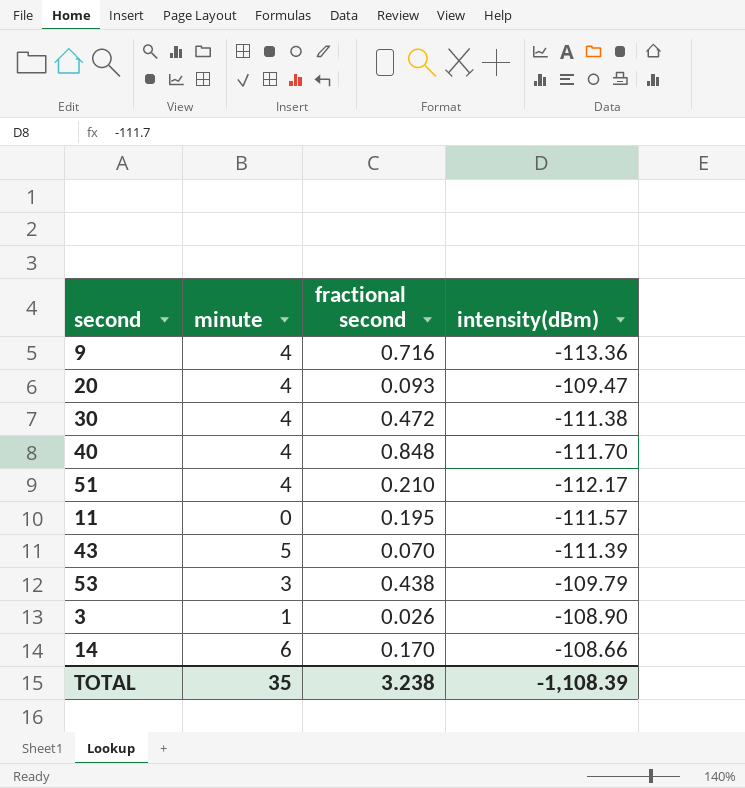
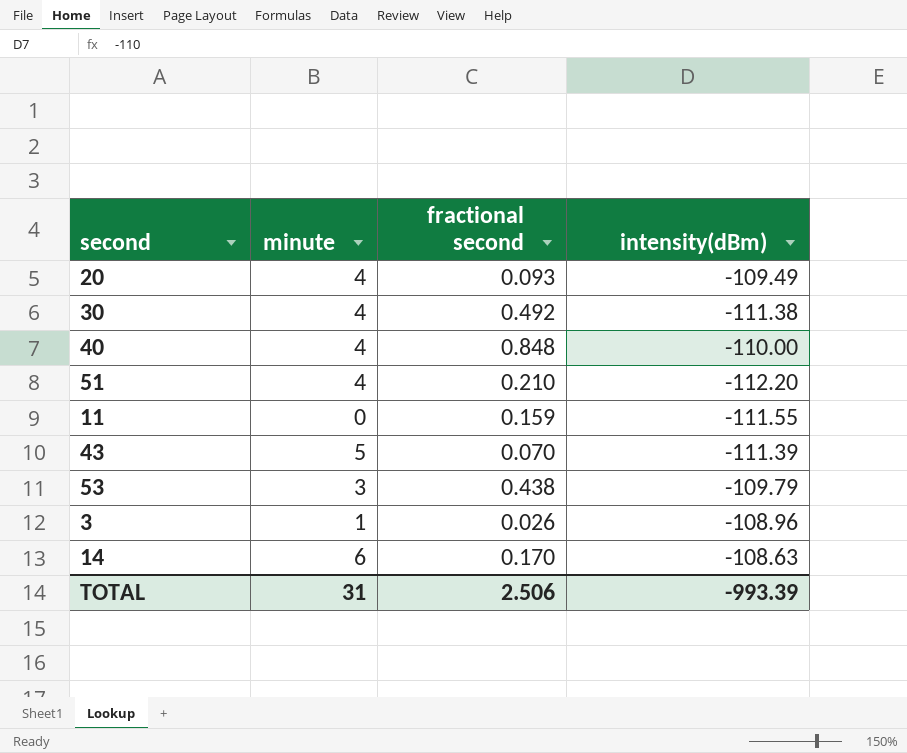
row 9: 4 | 0.716 | -113.36 -> none
20 | intensity(dBm): -109.47 -> -109.49
30 | fractional second: 0.472 -> 0.492
40 | intensity(dBm): -111.70 -> -110.00
51 | intensity(dBm): -112.17 -> -112.20
11 | fractional second: 0.195 -> 0.159
11 | intensity(dBm): -111.57 -> -111.55
3 | intensity(dBm): -108.90 -> -108.96
14 | intensity(dBm): -108.66 -> -108.63
TOTAL | minute: 35 -> 31
TOTAL | fractional second: 3.238 -> 2.506
TOTAL | intensity(dBm): -1,108.39 -> -993.39

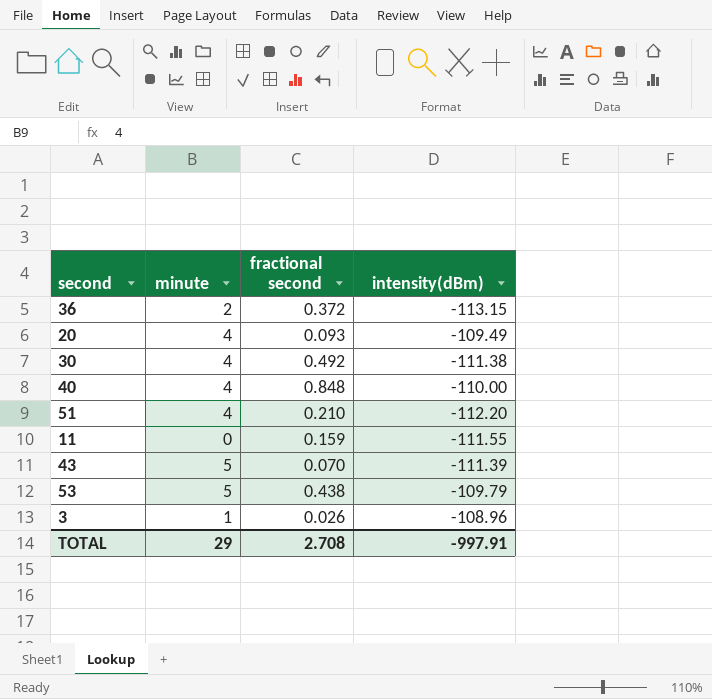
row 14: 6 | 0.170 | -108.63 -> none
row 36: none -> 2 | 0.372 | -113.15
53 | minute: 3 -> 5
TOTAL | minute: 31 -> 29
TOTAL | fractional second: 2.506 -> 2.708
TOTAL | intensity(dBm): -993.39 -> -997.91

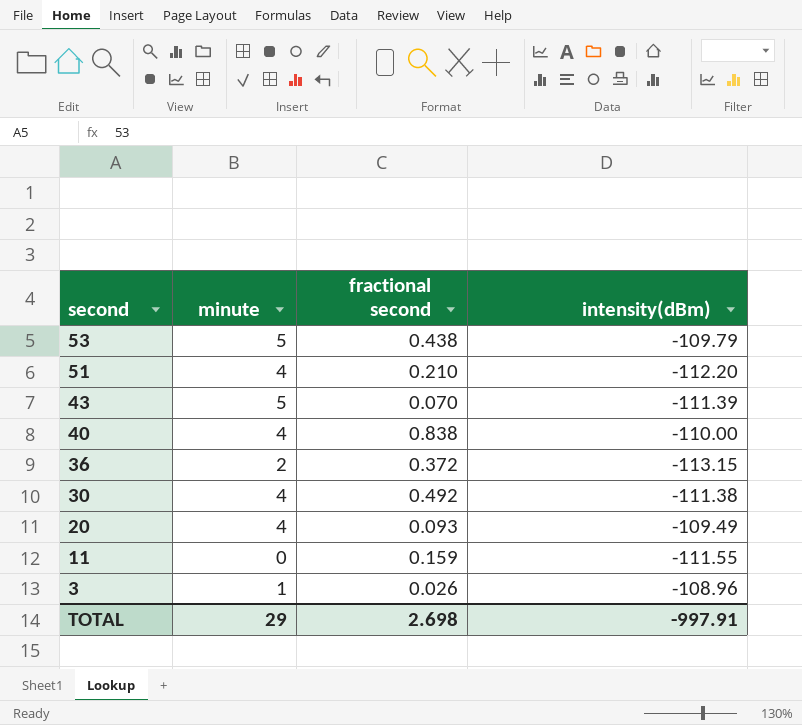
row order: none -> second descending
40 | fractional second: 0.848 -> 0.838
TOTAL | fractional second: 2.708 -> 2.698

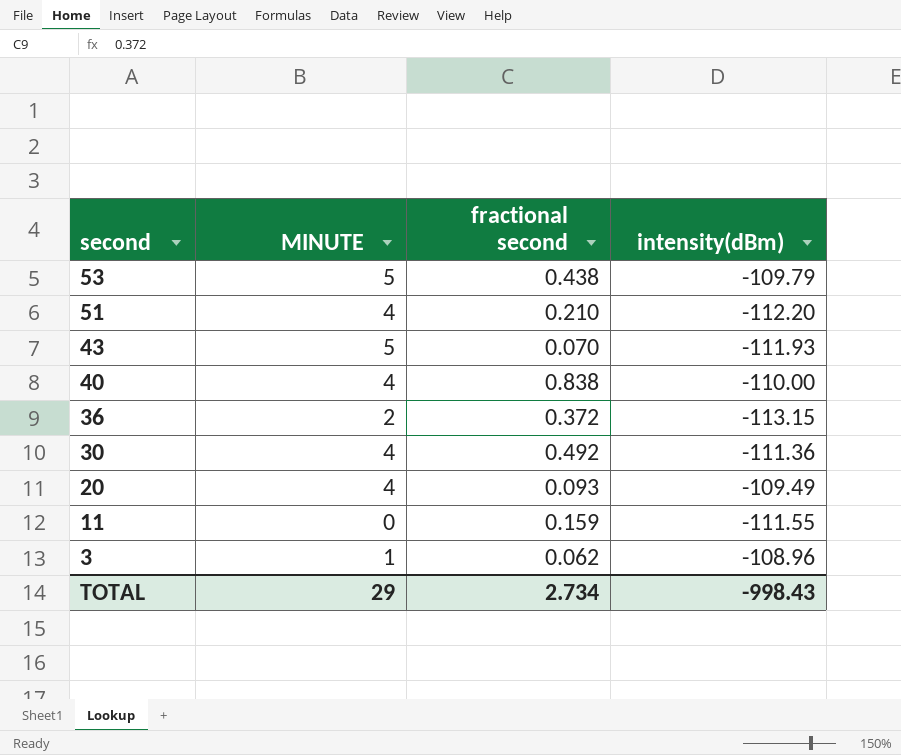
column name: minute -> MINUTE
43 | intensity(dBm): -111.39 -> -111.93
30 | intensity(dBm): -111.38 -> -111.36
3 | fractional second: 0.026 -> 0.062
TOTAL | fractional second: 2.698 -> 2.734
TOTAL | intensity(dBm): -997.91 -> -998.43

